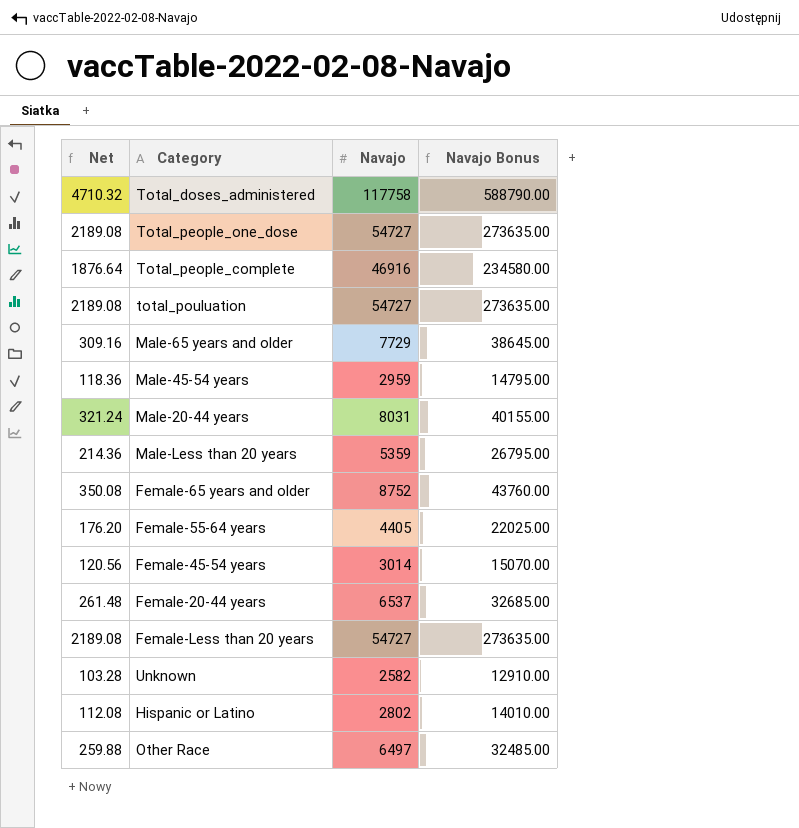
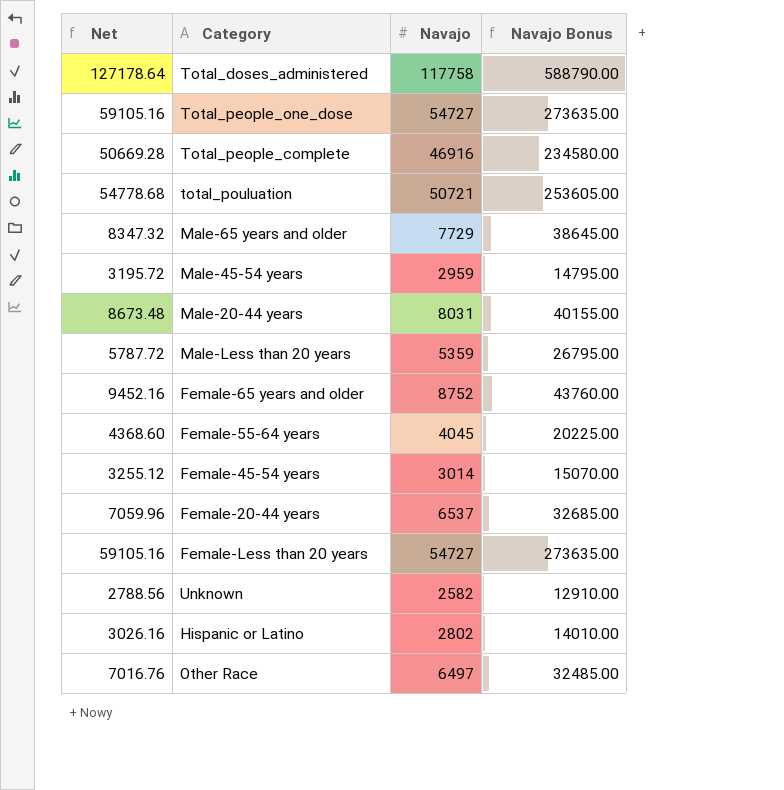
column Net | formula: [Navajo] * 0.04 -> [Navajo] * 1.08
total_pouluation | Navajo: 54727 -> 50721
total_pouluation | Navajo Bonus: 273635.00 -> 253605.00
Female-55-64 years | Navajo: 4405 -> 4045
Female-55-64 years | Navajo Bonus: 22025.00 -> 20225.00

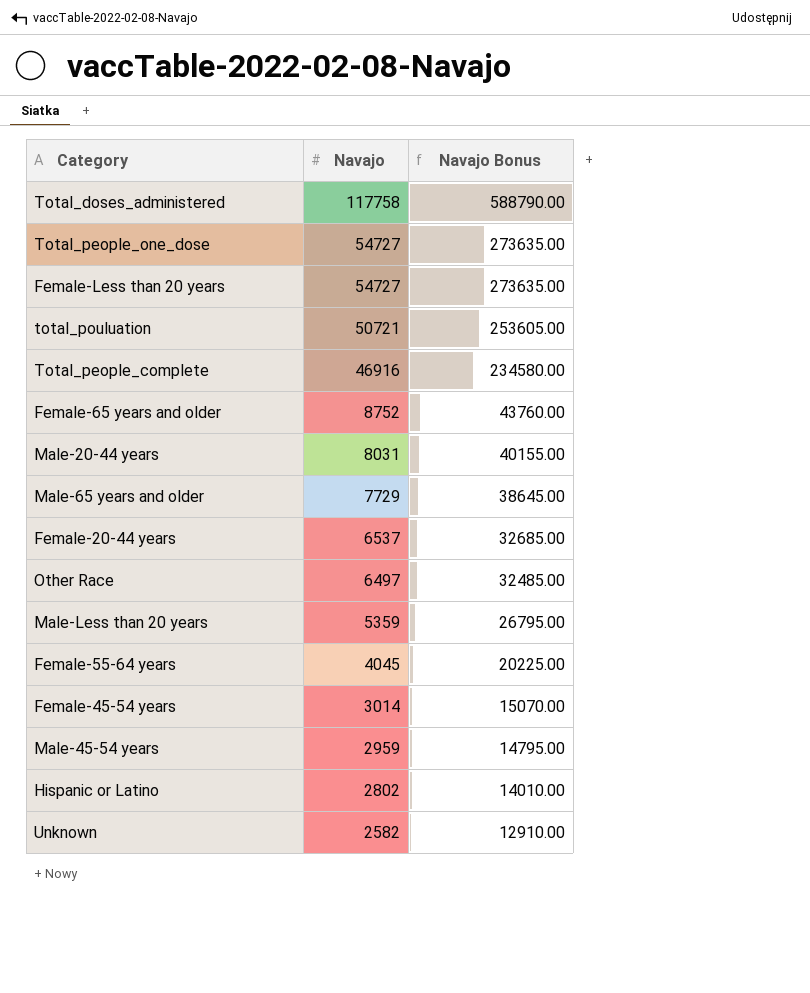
row order: none -> Navajo descending
column Net | formula: [Navajo] * 1.08 -> none

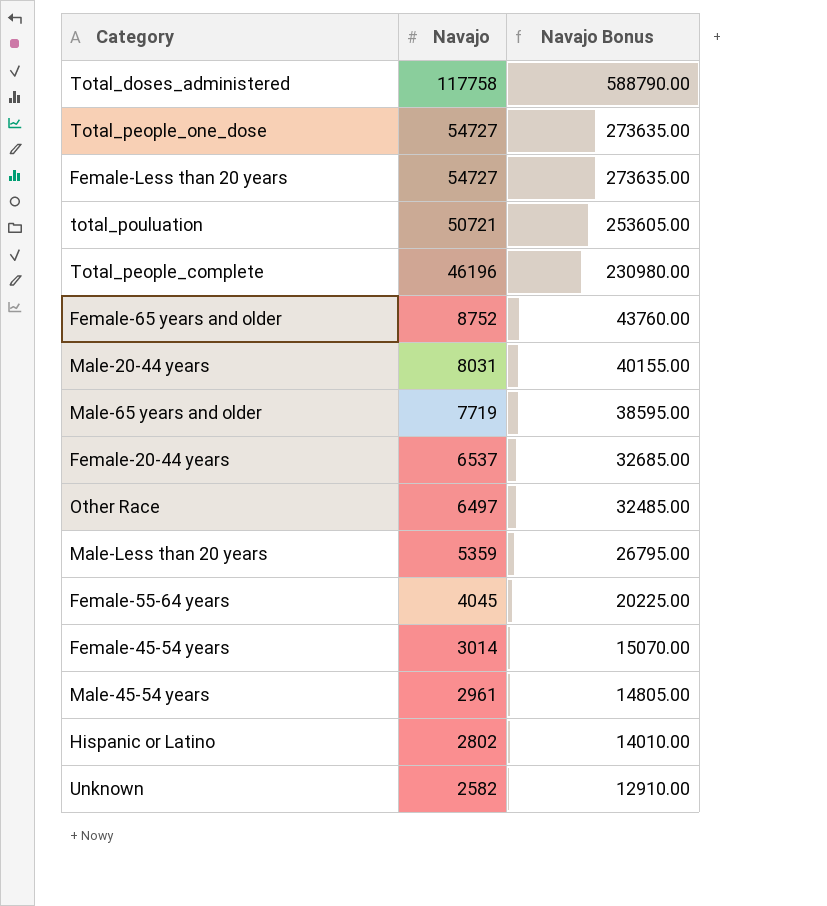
Total_people_complete | Navajo: 46916 -> 46196
Total_people_complete | Navajo Bonus: 234580.00 -> 230980.00
Male-65 years and older | Navajo: 7729 -> 7719
Male-65 years and older | Navajo Bonus: 38645.00 -> 38595.00
Male-45-54 years | Navajo: 2959 -> 2961
Male-45-54 years | Navajo Bonus: 14795.00 -> 14805.00

